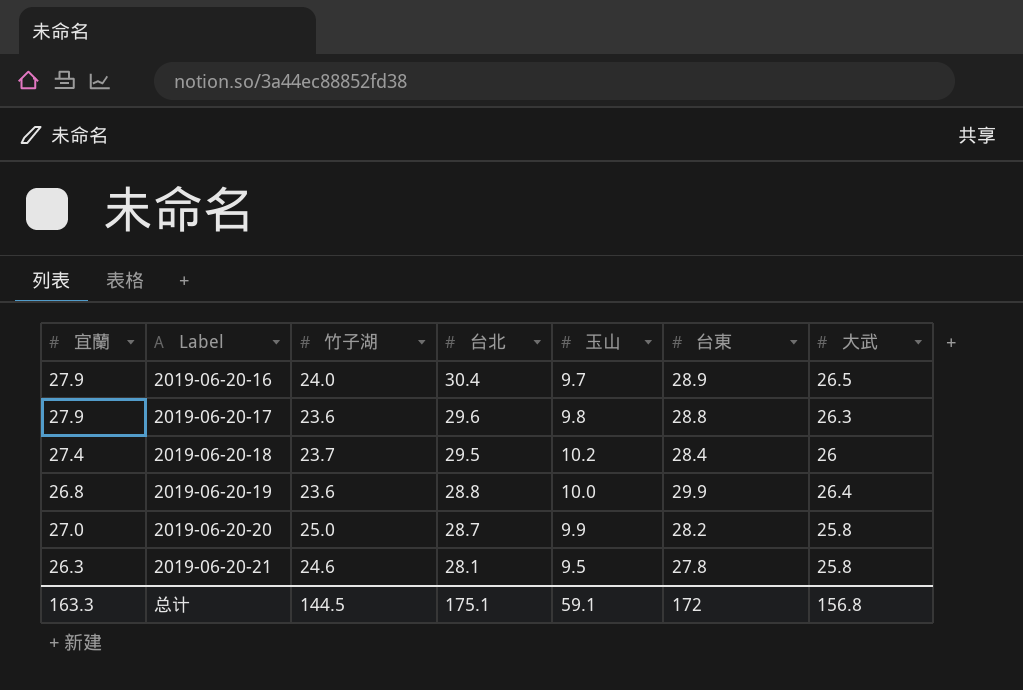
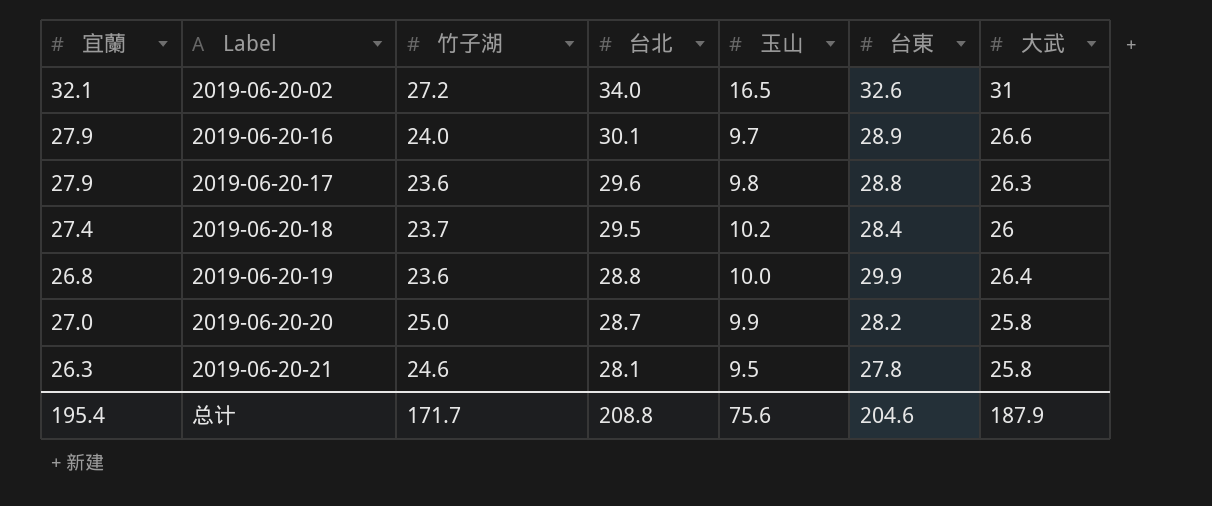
row 2019-06-20-02: none -> 32.1 | 27.2 | 34.0 | 16.5 | 32.6 | 31
2019-06-20-16 | 台北: 30.4 -> 30.1
2019-06-20-16 | 大武: 26.5 -> 26.6
总计 | 宜蘭: 163.3 -> 195.4
总计 | 竹子湖: 144.5 -> 171.7
总计 | 台北: 175.1 -> 208.8
总计 | 玉山: 59.1 -> 75.6
总计 | 台東: 172 -> 204.6
总计 | 大武: 156.8 -> 187.9

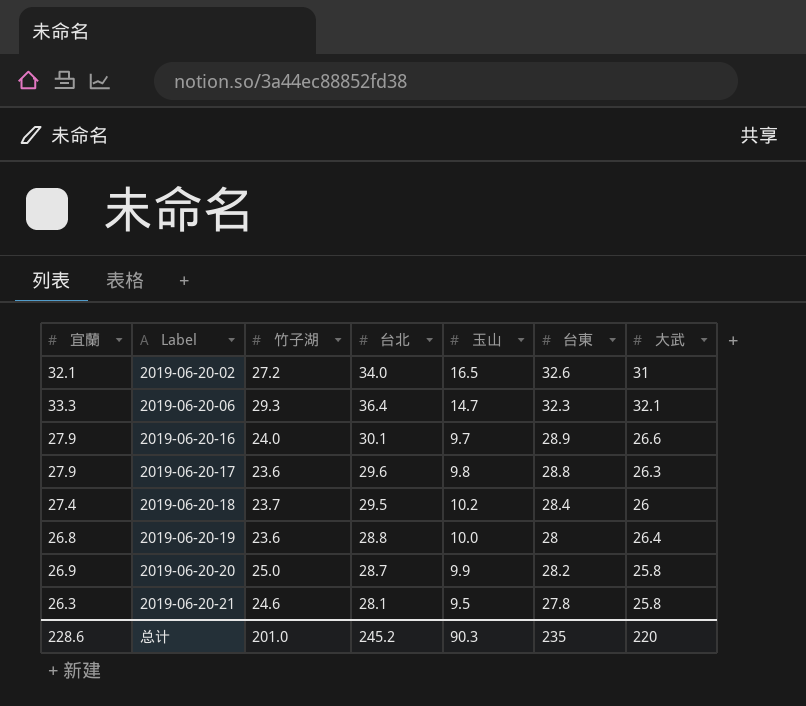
row 2019-06-20-06: none -> 33.3 | 29.3 | 36.4 | 14.7 | 32.3 | 32.1
2019-06-20-19 | 台東: 29.9 -> 28
2019-06-20-20 | 宜蘭: 27.0 -> 26.9
总计 | 宜蘭: 195.4 -> 228.6
总计 | 竹子湖: 171.7 -> 201.0
总计 | 台北: 208.8 -> 245.2
总计 | 玉山: 75.6 -> 90.3
总计 | 台東: 204.6 -> 235
总计 | 大武: 187.9 -> 220

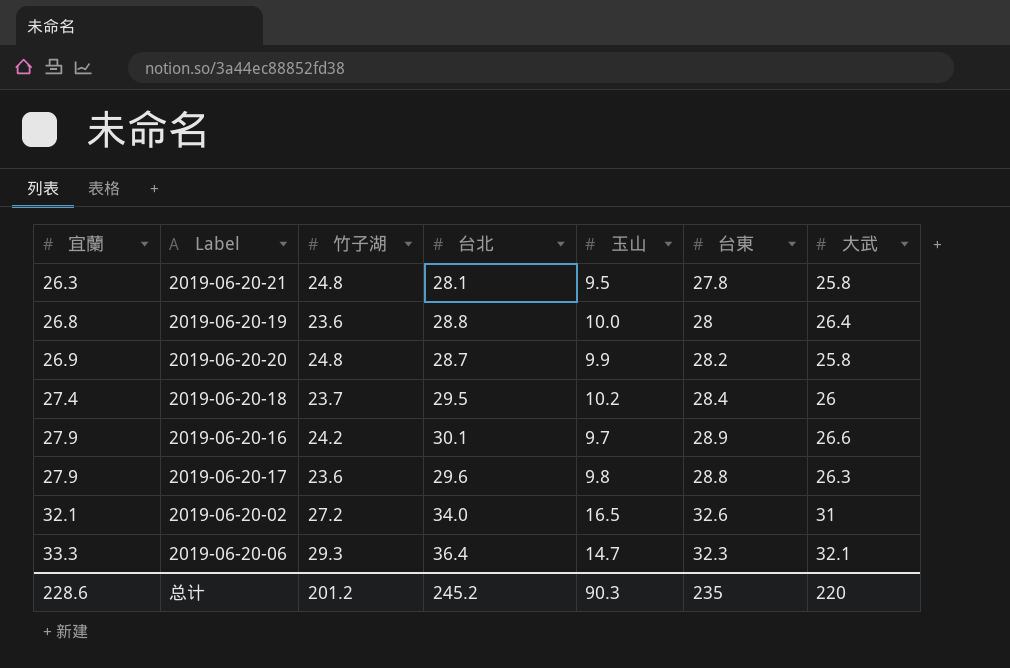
row order: Label ascending -> 宜蘭 ascending
2019-06-20-21 | 竹子湖: 24.6 -> 24.8
2019-06-20-20 | 竹子湖: 25.0 -> 24.8
2019-06-20-16 | 竹子湖: 24.0 -> 24.2
总计 | 竹子湖: 201.0 -> 201.2

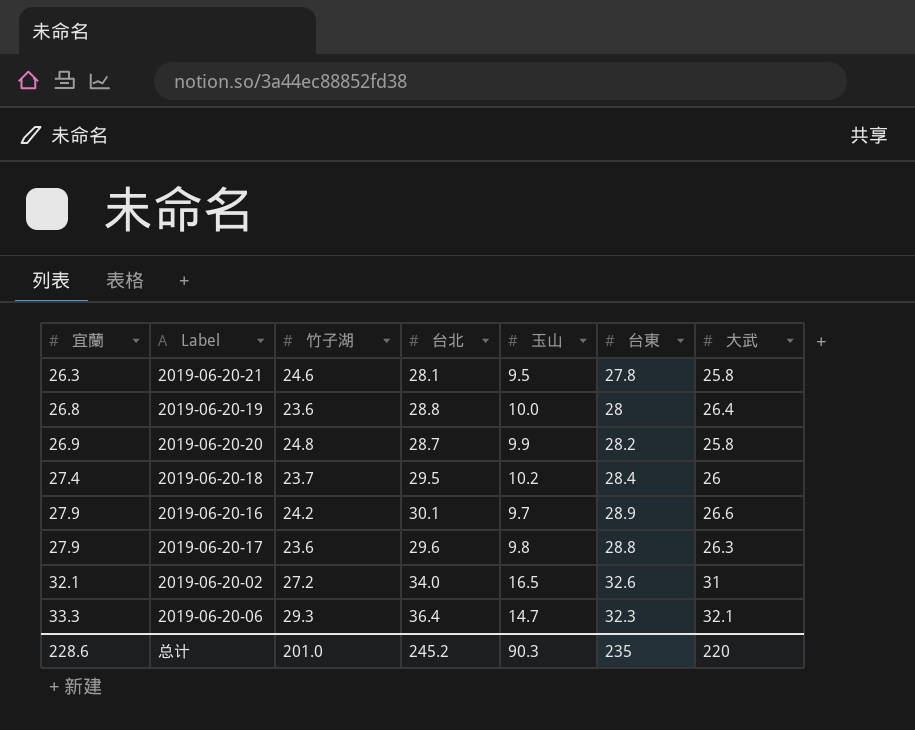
2019-06-20-21 | 竹子湖: 24.8 -> 24.6
总计 | 竹子湖: 201.2 -> 201.0

